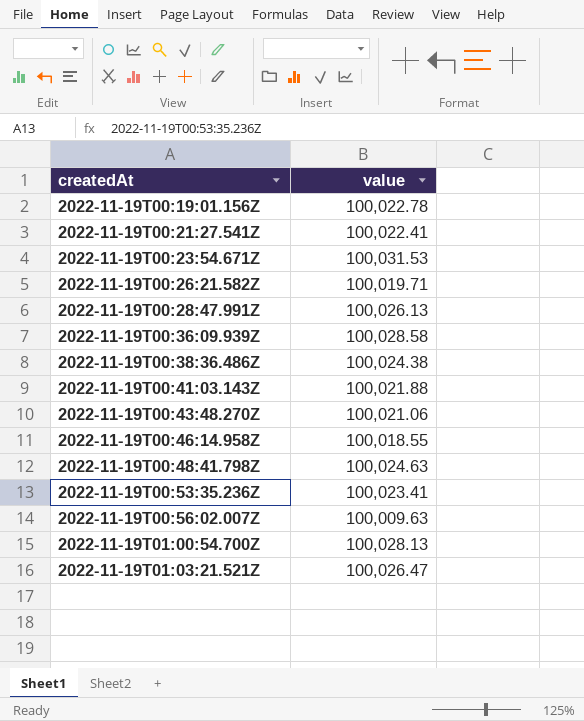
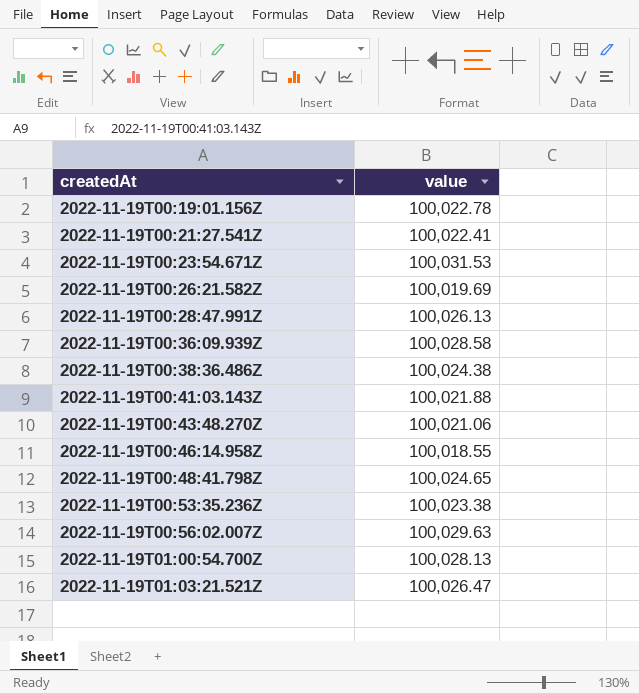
2022-11-19T00:26:21.582Z | value: 100,019.71 -> 100,019.69
2022-11-19T00:48:41.798Z | value: 100,024.63 -> 100,024.65
2022-11-19T00:53:35.236Z | value: 100,023.41 -> 100,023.38
2022-11-19T00:56:02.007Z | value: 100,009.63 -> 100,029.63

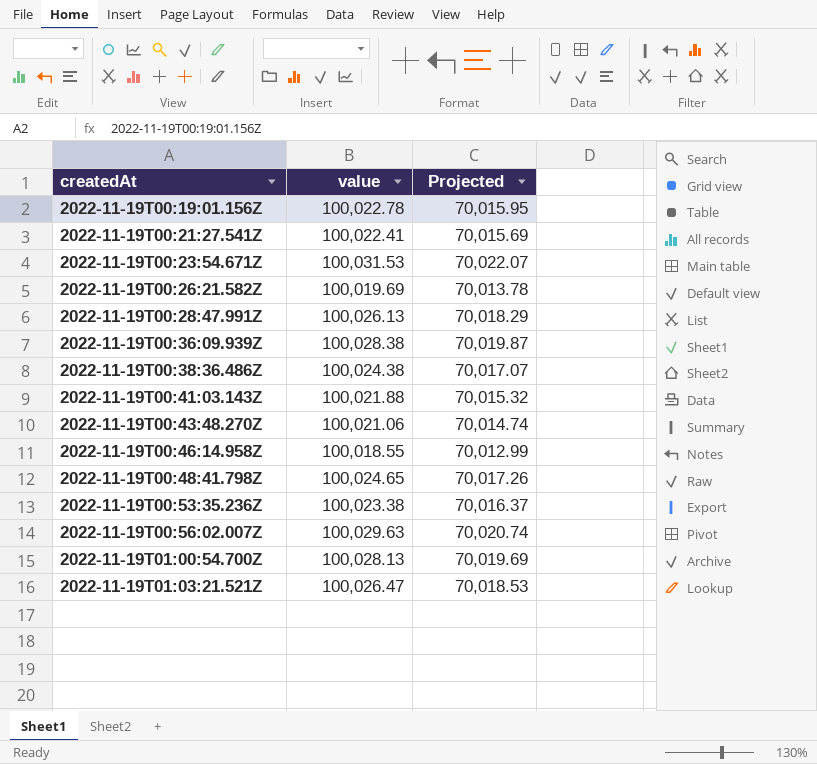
column Projected | formula: none -> [value] * 0.7
2022-11-19T00:36:09.939Z | value: 100,028.58 -> 100,028.38

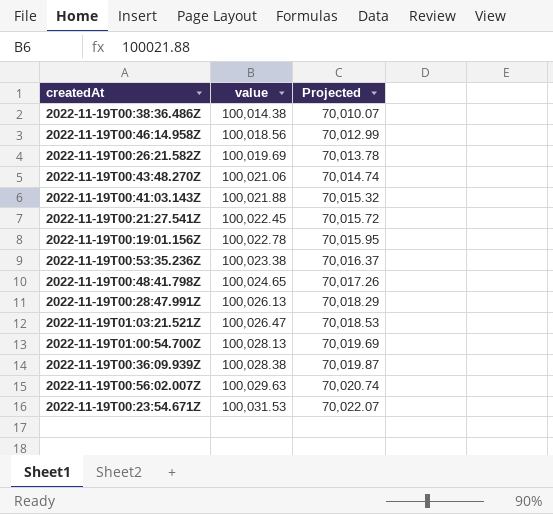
row order: createdAt ascending -> value ascending
2022-11-19T00:38:36.486Z | value: 100,024.38 -> 100,014.38
2022-11-19T00:38:36.486Z | Projected: 70,017.07 -> 70,010.07
2022-11-19T00:46:14.958Z | value: 100,018.55 -> 100,018.56
2022-11-19T00:21:27.541Z | value: 100,022.41 -> 100,022.45
2022-11-19T00:21:27.541Z | Projected: 70,015.69 -> 70,015.72

